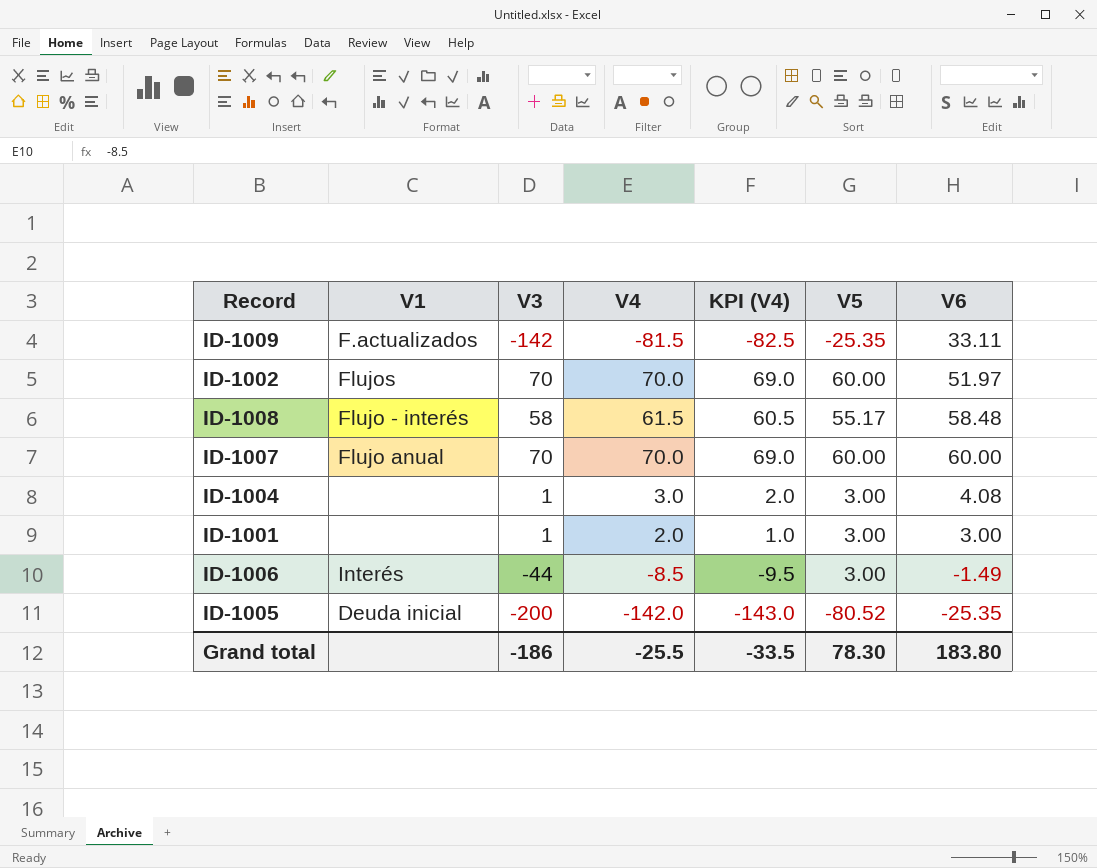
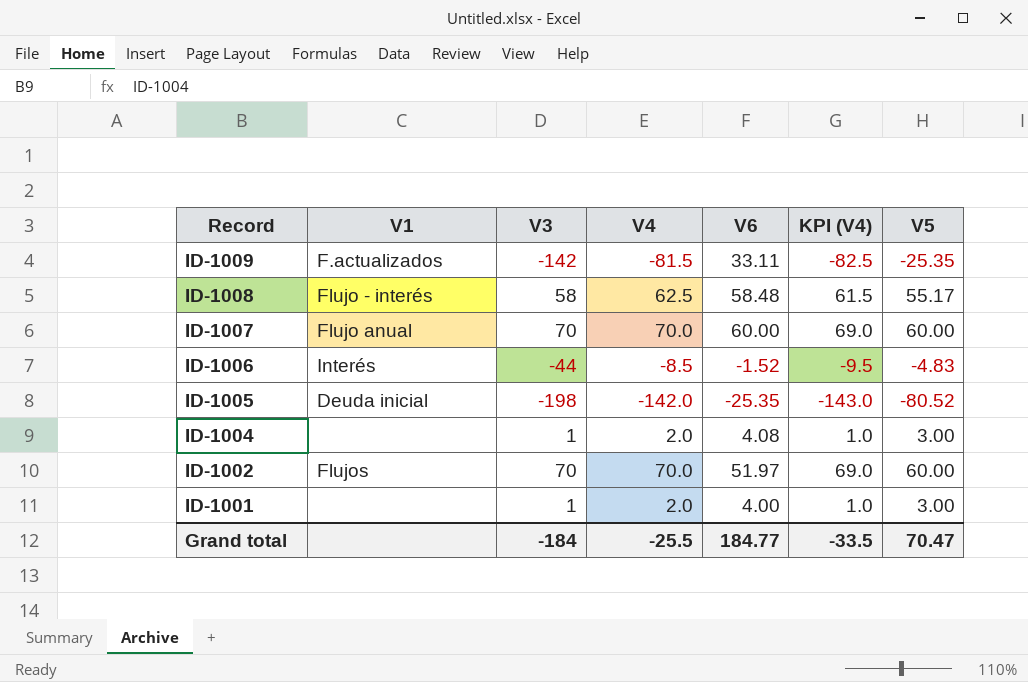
row order: none -> Record descending
column V6 | position: 7 -> 5
ID-1008 | V4: 61.5 -> 62.5
ID-1008 | KPI (V4): 60.5 -> 61.5
ID-1006 | V6: -1.49 -> -1.52
ID-1006 | V5: 3.00 -> -4.83
ID-1005 | V3: -200 -> -198
ID-1004 | V4: 3.0 -> 2.0
ID-1004 | KPI (V4): 2.0 -> 1.0
ID-1001 | V6: 3.00 -> 4.00
Grand total | V3: -186 -> -184
Grand total | V6: 183.80 -> 184.77
Grand total | V5: 78.30 -> 70.47

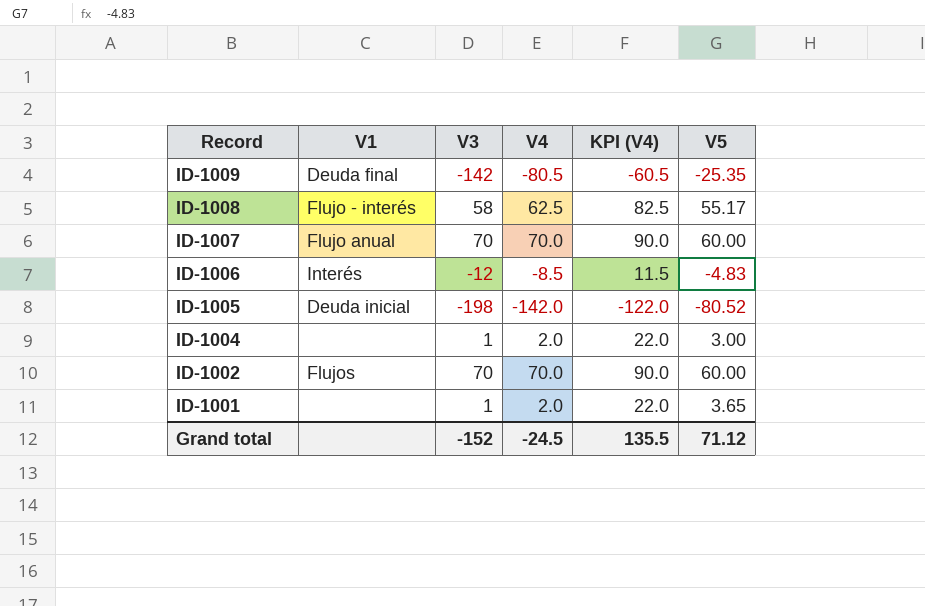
column V6 | position: 5 -> none
column KPI (V4) | formula: [V4] - 1 -> [V4] + 20
ID-1009 | V1: F.actualizados -> Deuda final
ID-1009 | V4: -81.5 -> -80.5
ID-1006 | V3: -44 -> -12
ID-1001 | V5: 3.00 -> 3.65
Grand total | V3: -184 -> -152
Grand total | V4: -25.5 -> -24.5
Grand total | KPI (V4): -33.5 -> 135.5
Grand total | V5: 70.47 -> 71.12

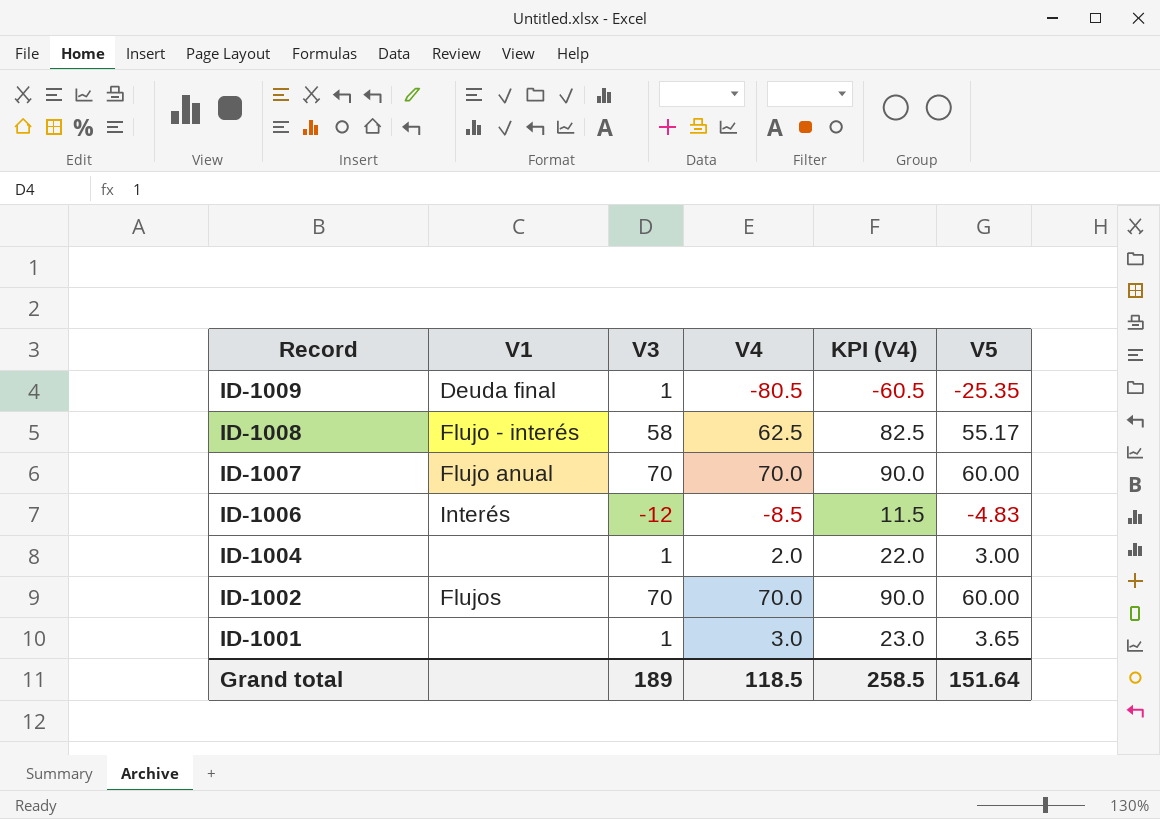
row ID-1005: Deuda inicial | -198 | -142.0 | -122.0 | -80.52 -> none
ID-1009 | V3: -142 -> 1
ID-1001 | V4: 2.0 -> 3.0
ID-1001 | KPI (V4): 22.0 -> 23.0
Grand total | V3: -152 -> 189
Grand total | V4: -24.5 -> 118.5
Grand total | KPI (V4): 135.5 -> 258.5
Grand total | V5: 71.12 -> 151.64

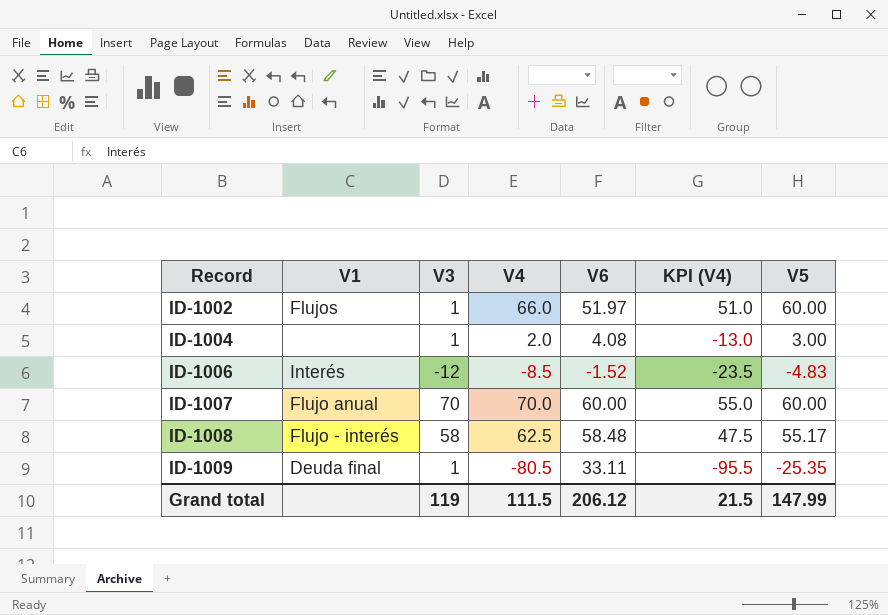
row order: Record descending -> Record ascending
column V6 | position: none -> 5
column KPI (V4) | formula: [V4] + 20 -> [V4] - 15
row ID-1001: none | 1 | 3.0 | 23.0 | 3.65 -> none
ID-1002 | V3: 70 -> 1
ID-1002 | V4: 70.0 -> 66.0
Grand total | V3: 189 -> 119
Grand total | V4: 118.5 -> 111.5
Grand total | KPI (V4): 258.5 -> 21.5
Grand total | V5: 151.64 -> 147.99

